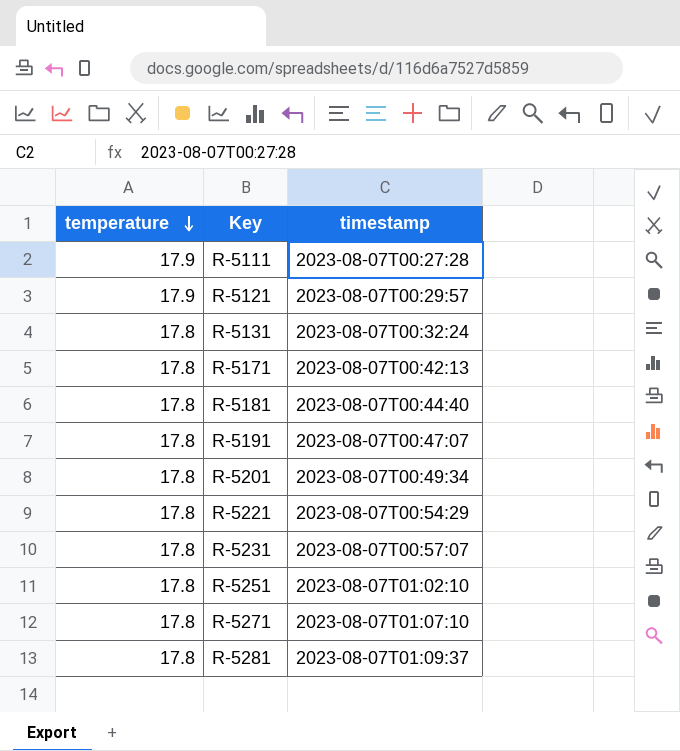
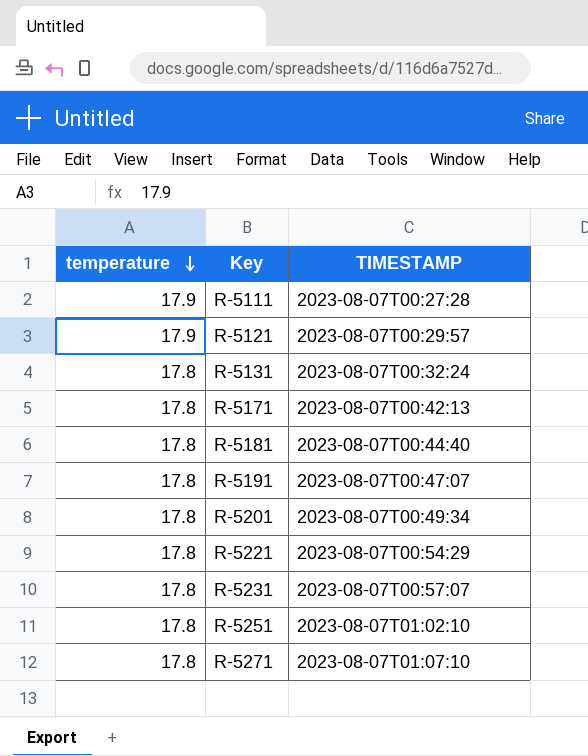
column name: timestamp -> TIMESTAMP
row R-5281: 17.8 | 2023-08-07T01:09:37 -> none

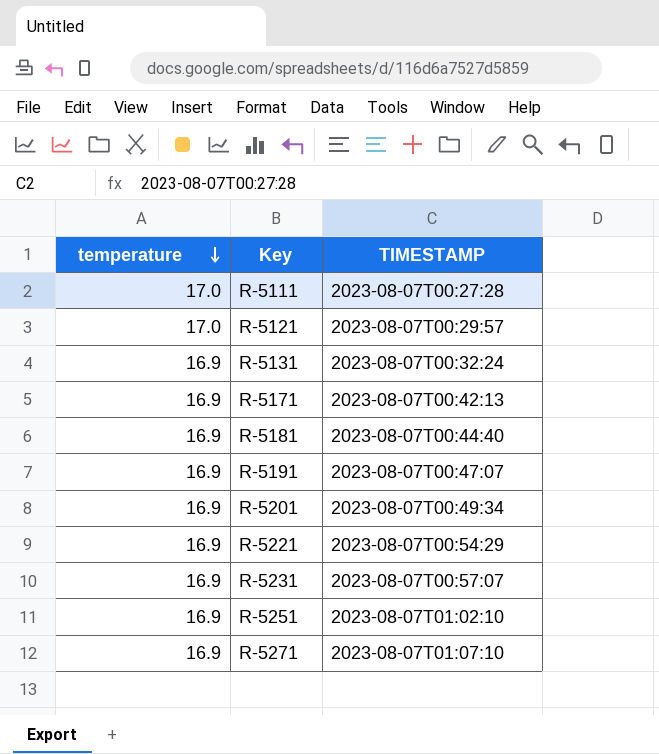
R-5111 | temperature: 17.9 -> 17.0
R-5121 | temperature: 17.9 -> 17.0
R-5131 | temperature: 17.8 -> 16.9
R-5171 | temperature: 17.8 -> 16.9
R-5181 | temperature: 17.8 -> 16.9
R-5191 | temperature: 17.8 -> 16.9
R-5201 | temperature: 17.8 -> 16.9
R-5221 | temperature: 17.8 -> 16.9
R-5231 | temperature: 17.8 -> 16.9
R-5251 | temperature: 17.8 -> 16.9
R-5271 | temperature: 17.8 -> 16.9

